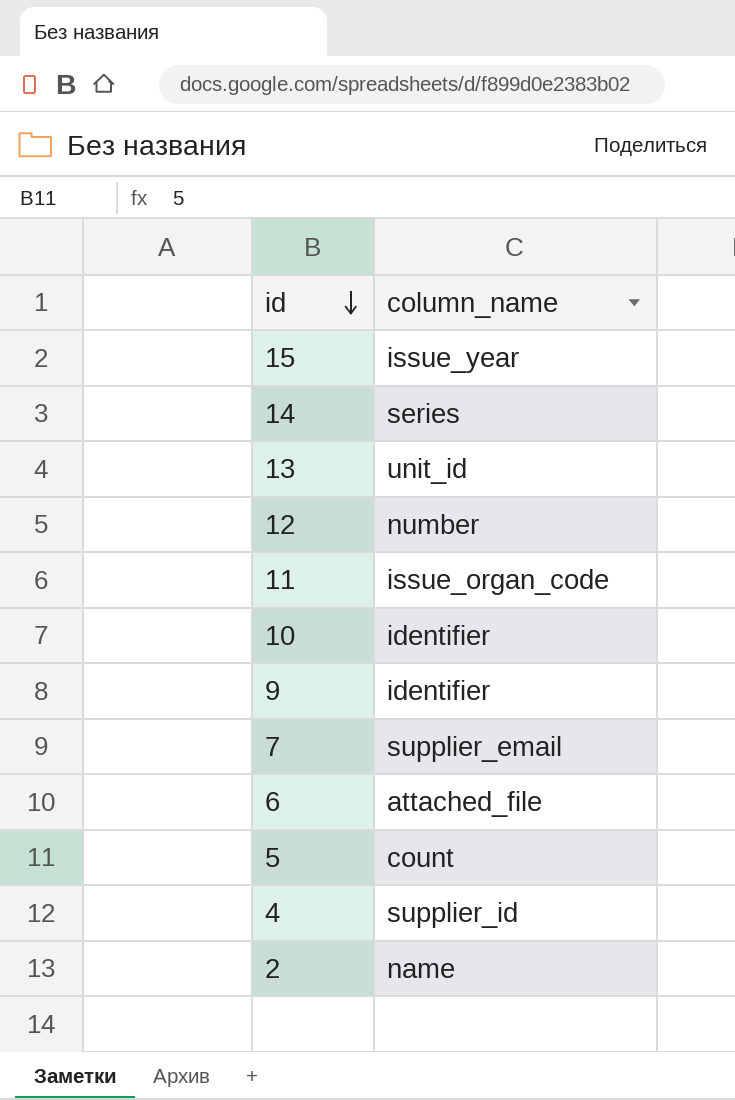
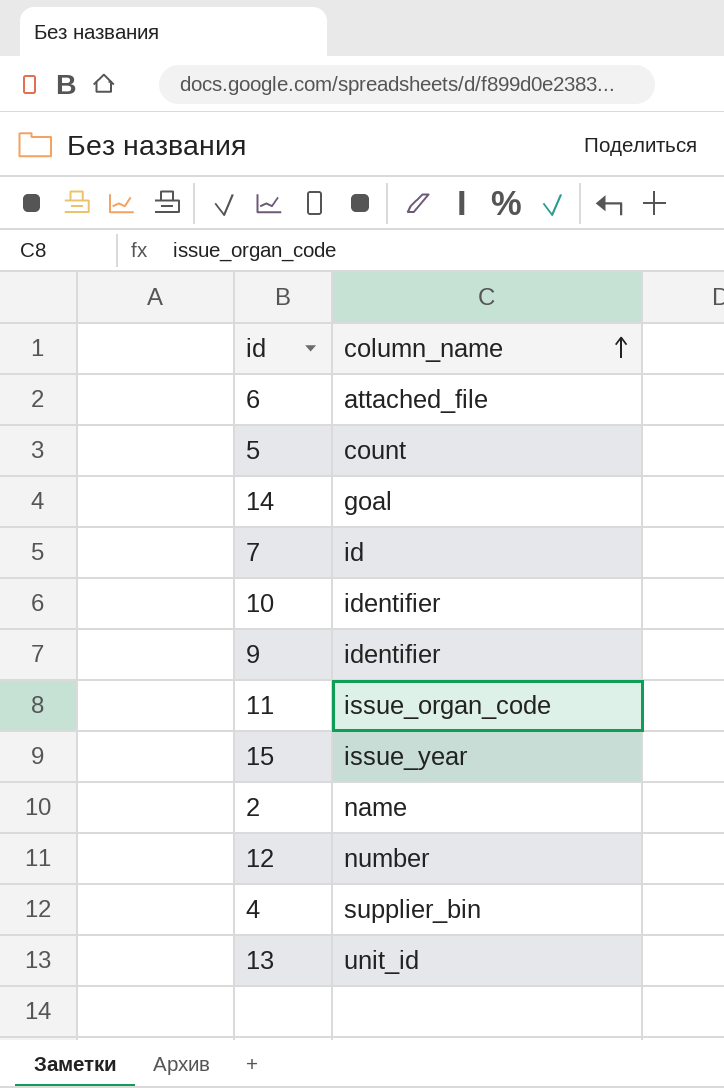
row order: id descending -> column_name ascending
14 | column_name: series -> goal
7 | column_name: supplier_email -> id
4 | column_name: supplier_id -> supplier_bin

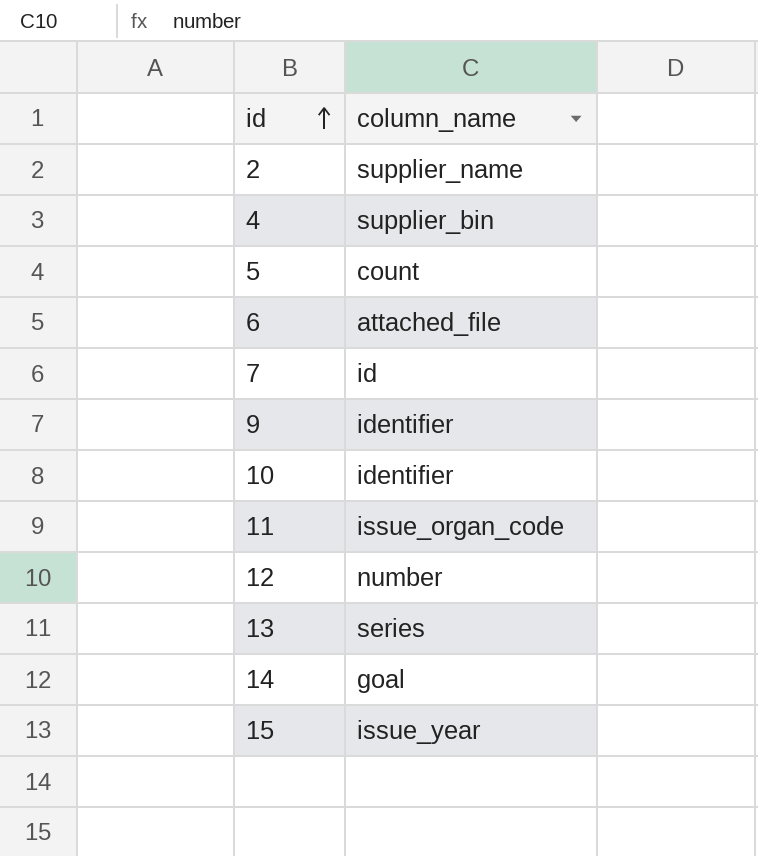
row order: column_name ascending -> id ascending
2 | column_name: name -> supplier_name
13 | column_name: unit_id -> series

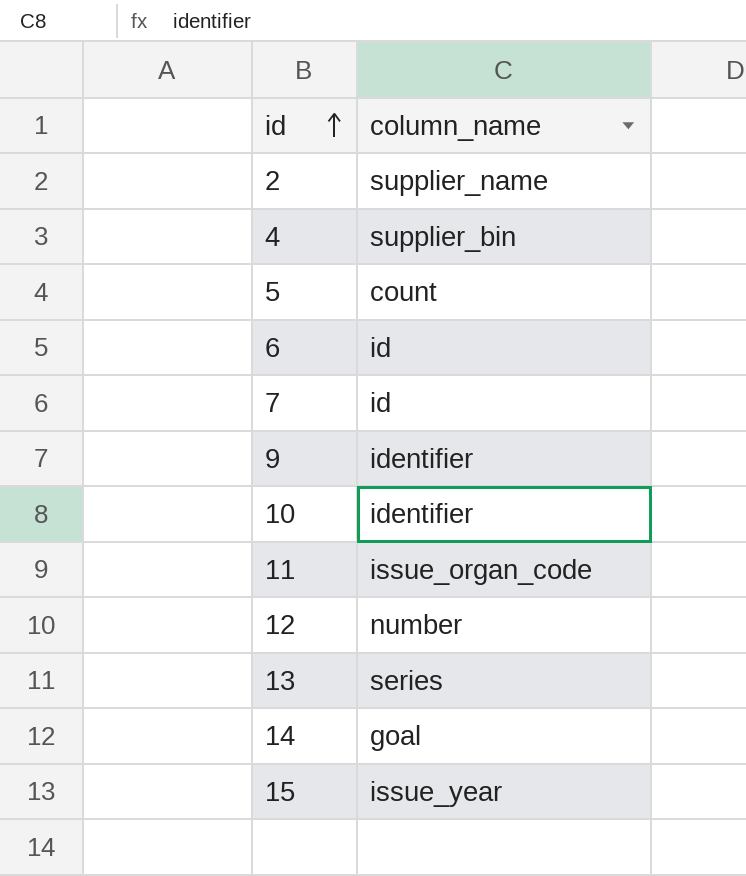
6 | column_name: attached_file -> id

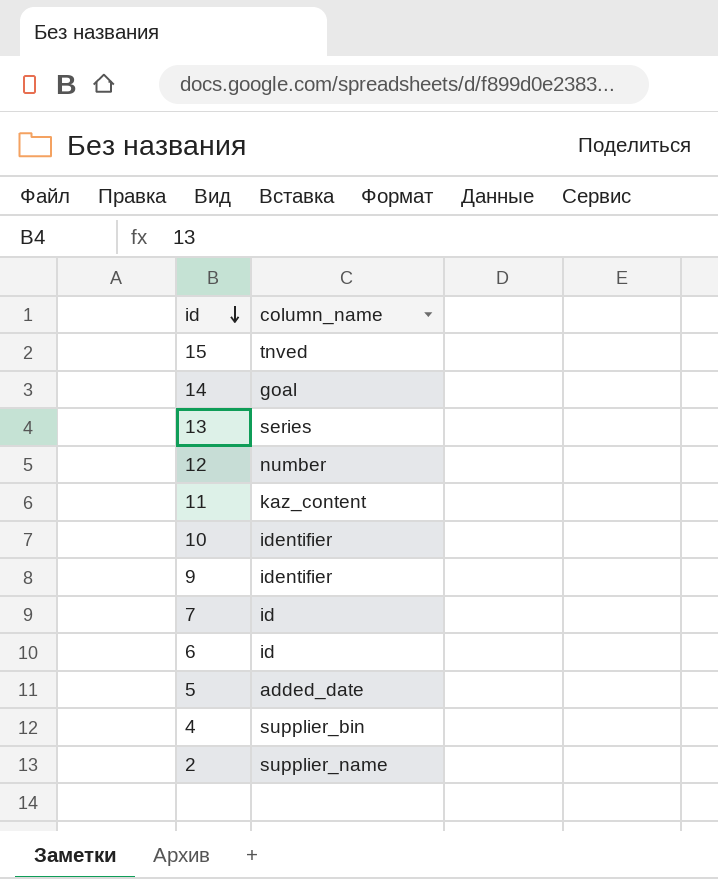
row order: id ascending -> id descending
15 | column_name: issue_year -> tnved
11 | column_name: issue_organ_code -> kaz_content
5 | column_name: count -> added_date

